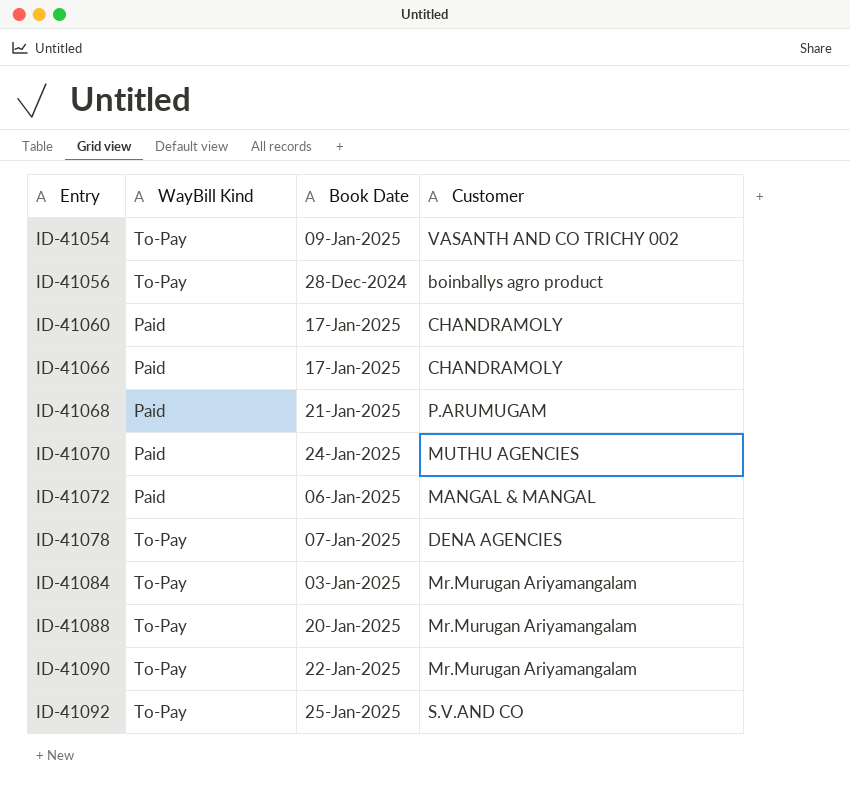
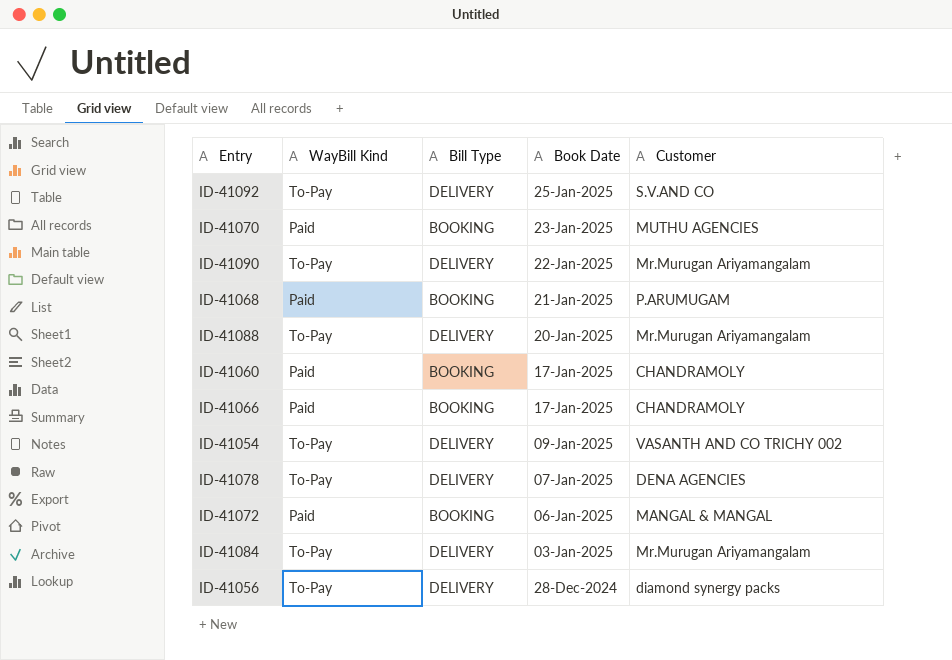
row order: Entry ascending -> Book Date descending
column Bill Type | position: none -> 3
ID-41070 | Book Date: 24-Jan-2025 -> 23-Jan-2025
ID-41056 | Customer: boinballys agro product -> diamond synergy packs

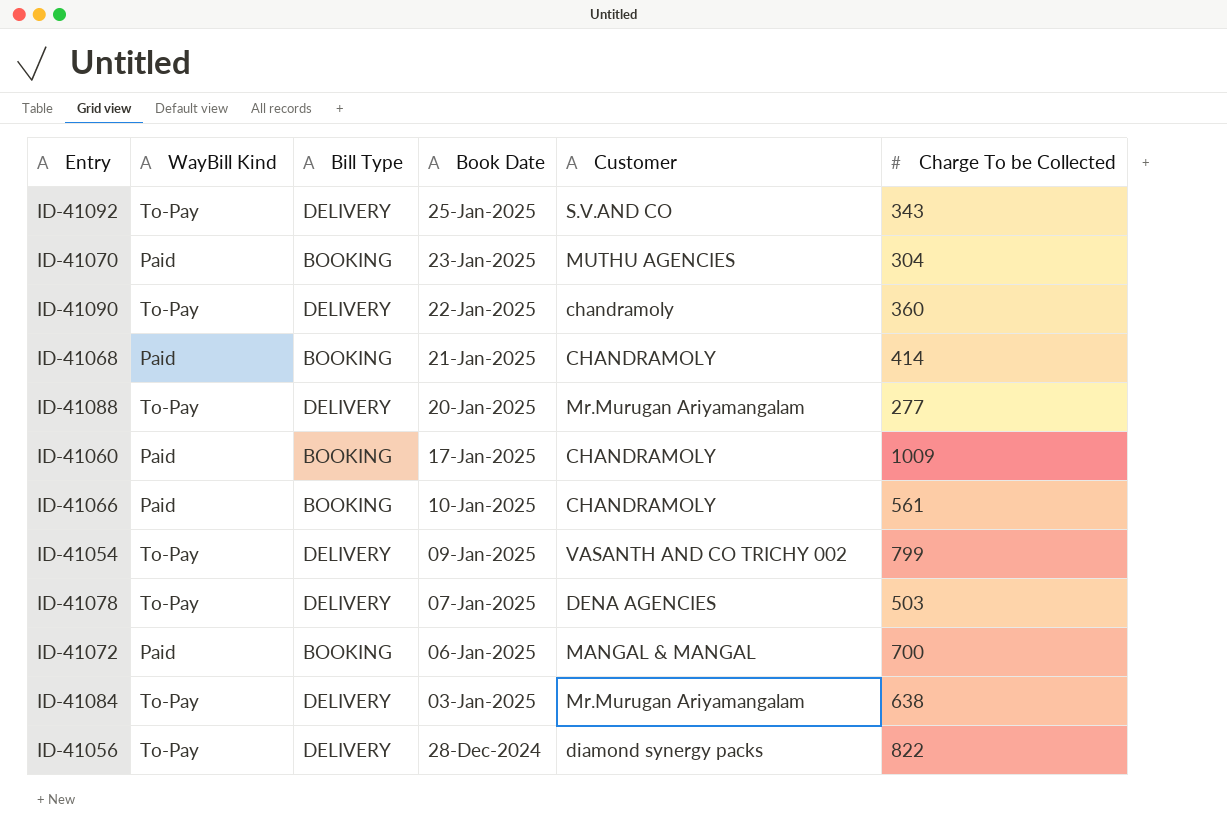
column Charge To be Collected | position: none -> 6
ID-41090 | Customer: Mr.Murugan Ariyamangalam -> chandramoly
ID-41068 | Customer: P.ARUMUGAM -> CHANDRAMOLY
ID-41066 | Book Date: 17-Jan-2025 -> 10-Jan-2025

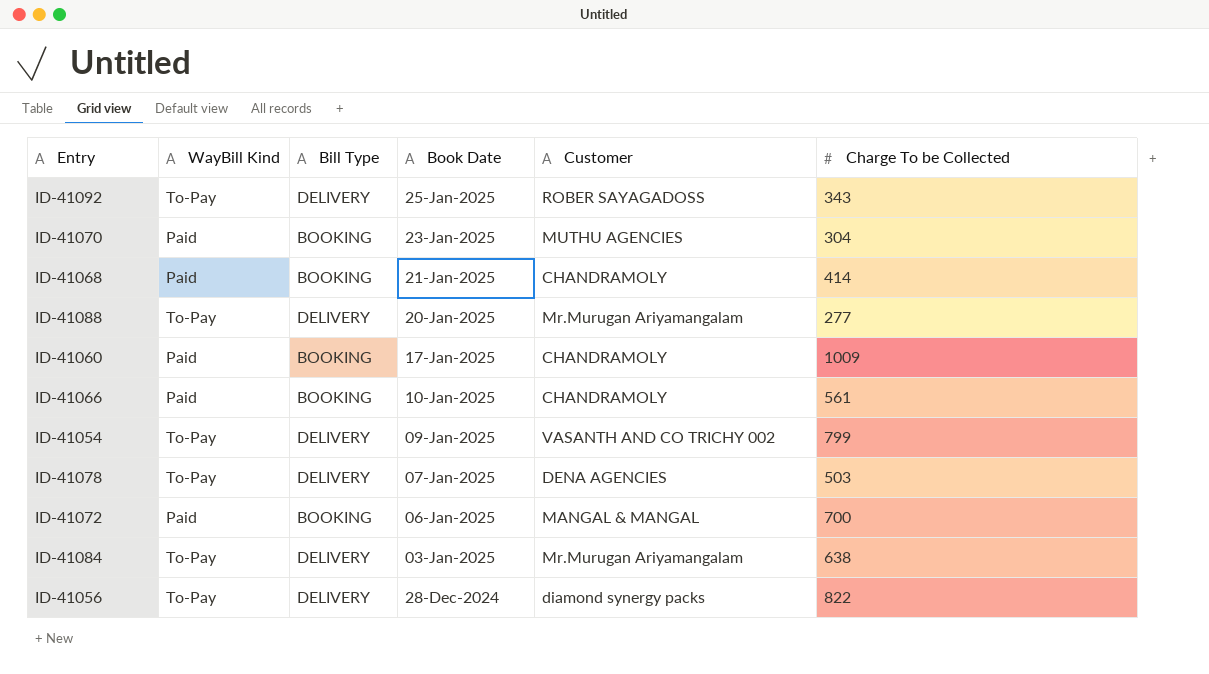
row ID-41090: To-Pay | DELIVERY | 22-Jan-2025 | chandramoly | 360 -> none
ID-41092 | Customer: S.V.AND CO -> ROBER SAYAGADOSS

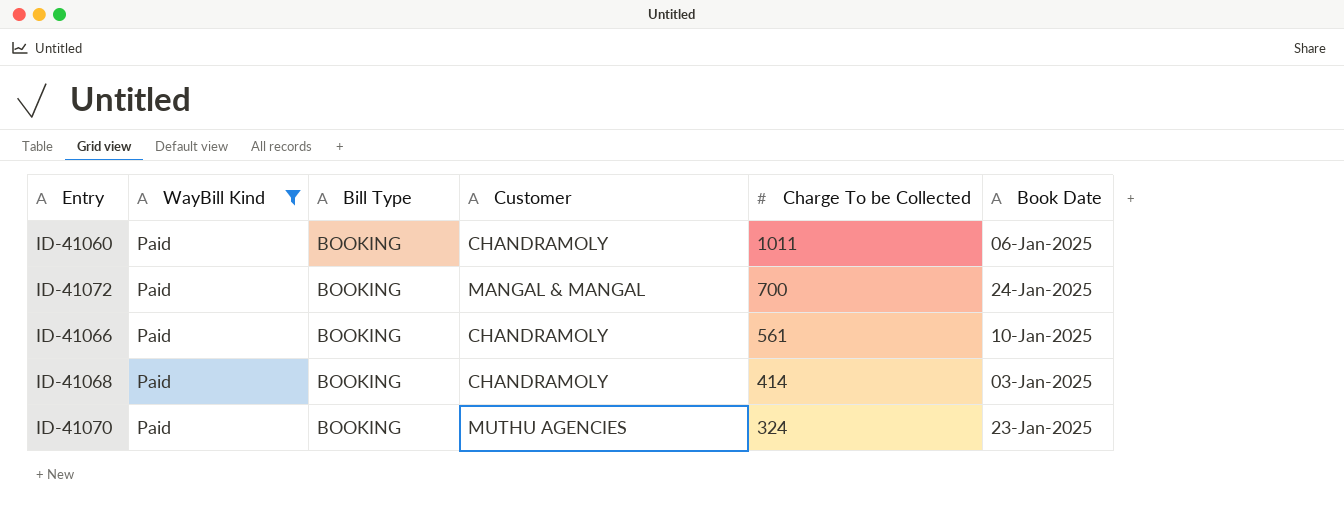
filter: none -> WayBill Kind = Paid
row order: Book Date descending -> Charge To be Collected descending
column Book Date | position: 4 -> 6
ID-41060 | Charge To be Collected: 1009 -> 1011
ID-41060 | Book Date: 17-Jan-2025 -> 06-Jan-2025
ID-41072 | Book Date: 06-Jan-2025 -> 24-Jan-2025
ID-41068 | Book Date: 21-Jan-2025 -> 03-Jan-2025
ID-41070 | Charge To be Collected: 304 -> 324

